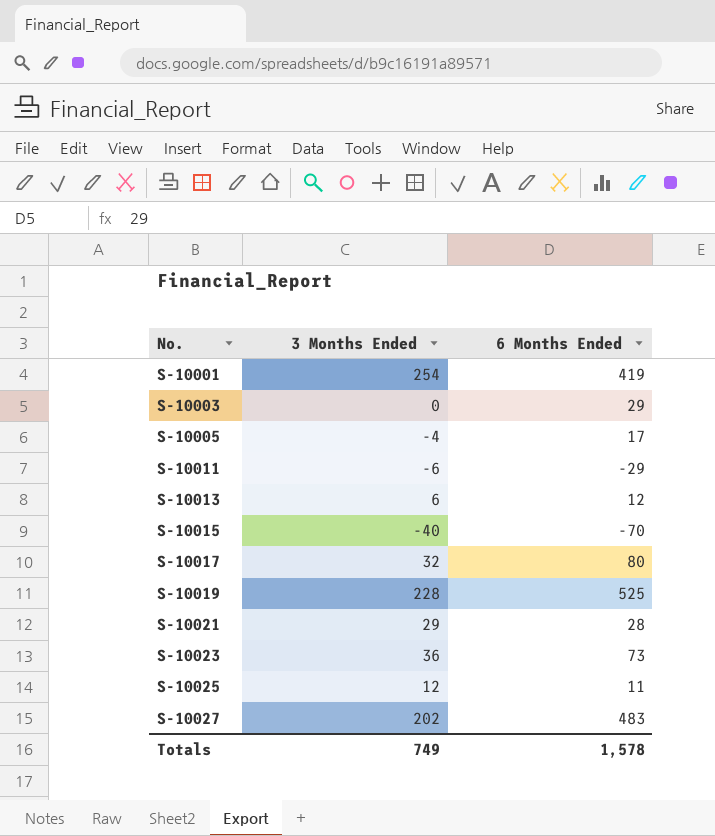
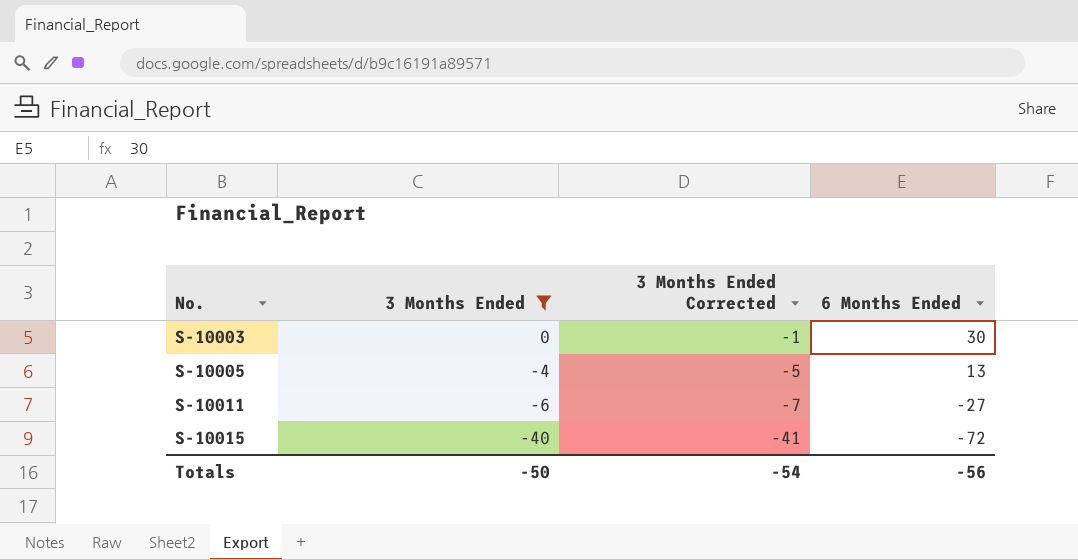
filter: none -> 3 Months Ended <= 0
column 3 Months Ended Corrected | formula: none -> [3 Months Ended] - 1
S-10003 | 6 Months Ended: 29 -> 30
S-10005 | 6 Months Ended: 17 -> 13
S-10011 | 6 Months Ended: -29 -> -27
S-10015 | 6 Months Ended: -70 -> -72
Totals | 3 Months Ended: 749 -> -50
Totals | 6 Months Ended: 1,578 -> -56

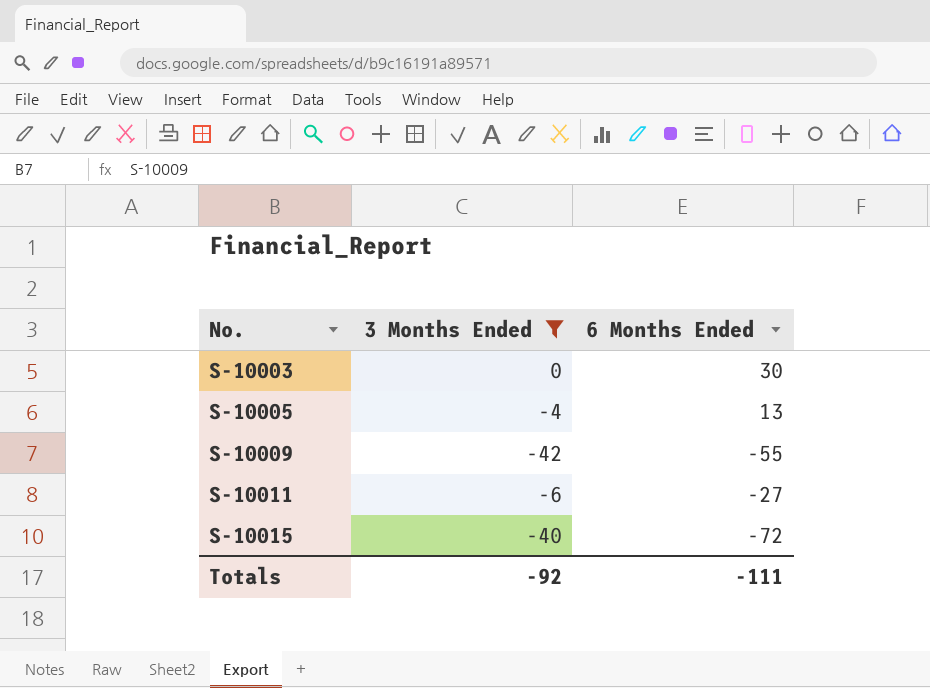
column 3 Months Ended Corrected | formula: [3 Months Ended] - 1 -> none
row S-10009: none -> -42 | -55
Totals | 3 Months Ended: -50 -> -92
Totals | 6 Months Ended: -56 -> -111

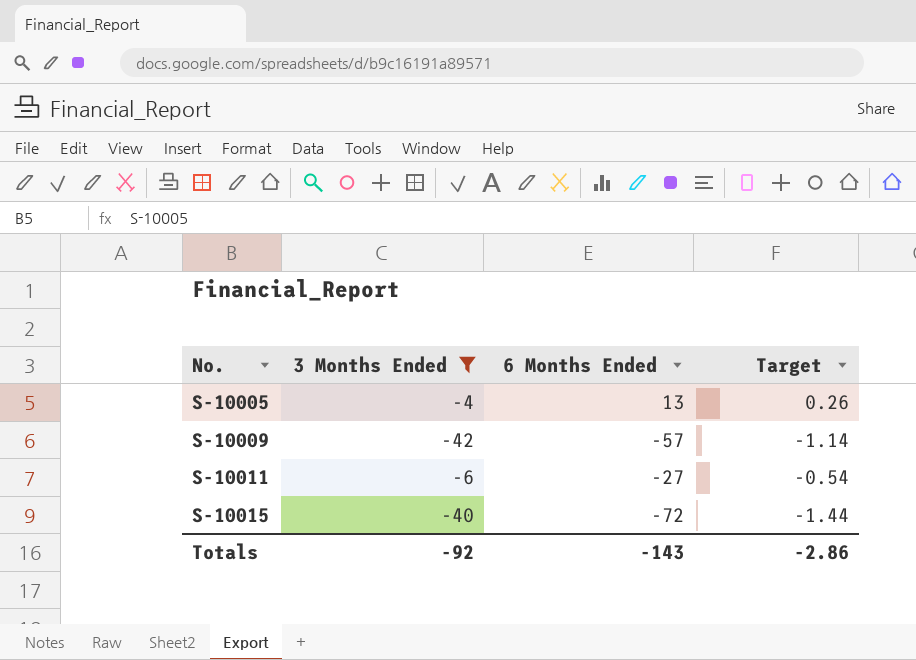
column Target | formula: none -> [6 Months Ended] * 0.02
row S-10003: 0 | 30 -> none
S-10009 | 6 Months Ended: -55 -> -57
Totals | 6 Months Ended: -111 -> -143

